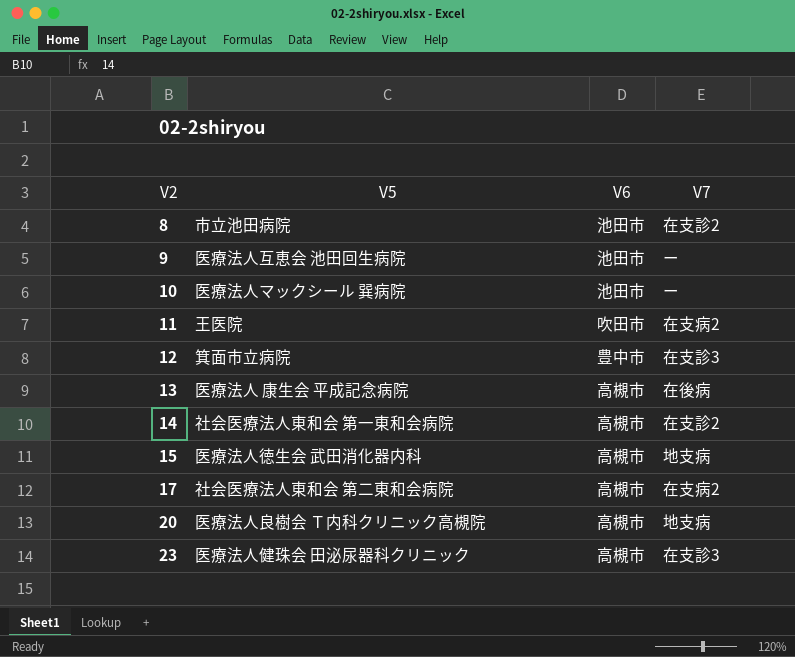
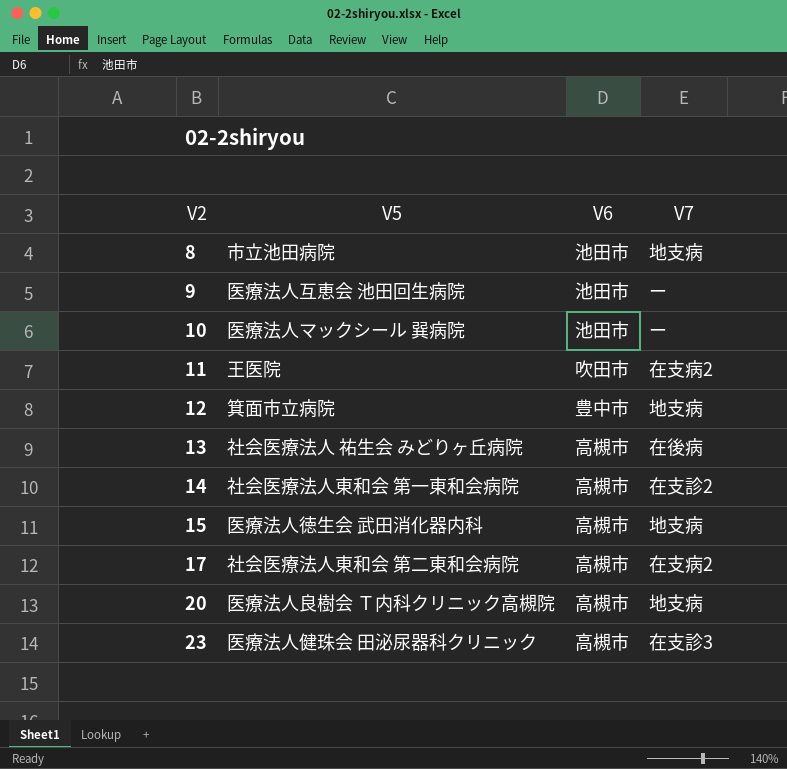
8 | V7: 在支診2 -> 地支病
12 | V7: 在支診3 -> 地支病
13 | V5: 医療法人 康生会 平成記念病院 -> 社会医療法人 祐生会 みどりヶ丘病院

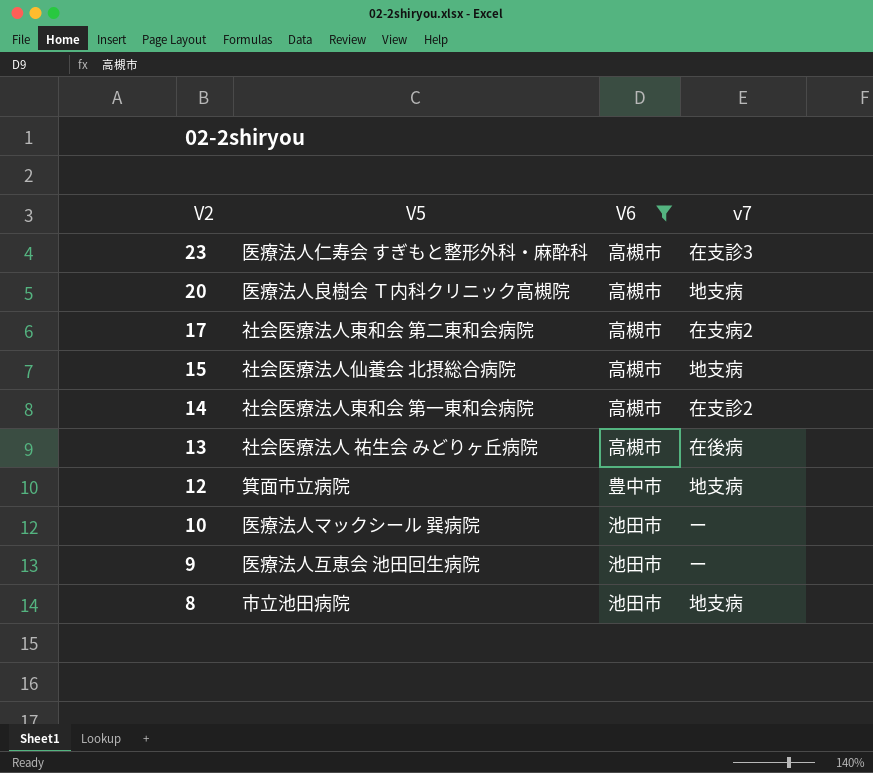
filter: none -> V6 != 吹田市
row order: V2 ascending -> V2 descending
column name: V7 -> v7
23 | V5: 医療法人健珠会 田泌尿器科クリニック -> 医療法人仁寿会 すぎもと整形外科・麻酔科
15 | V5: 医療法人徳生会 武田消化器内科 -> 社会医療法人仙養会 北摂総合病院

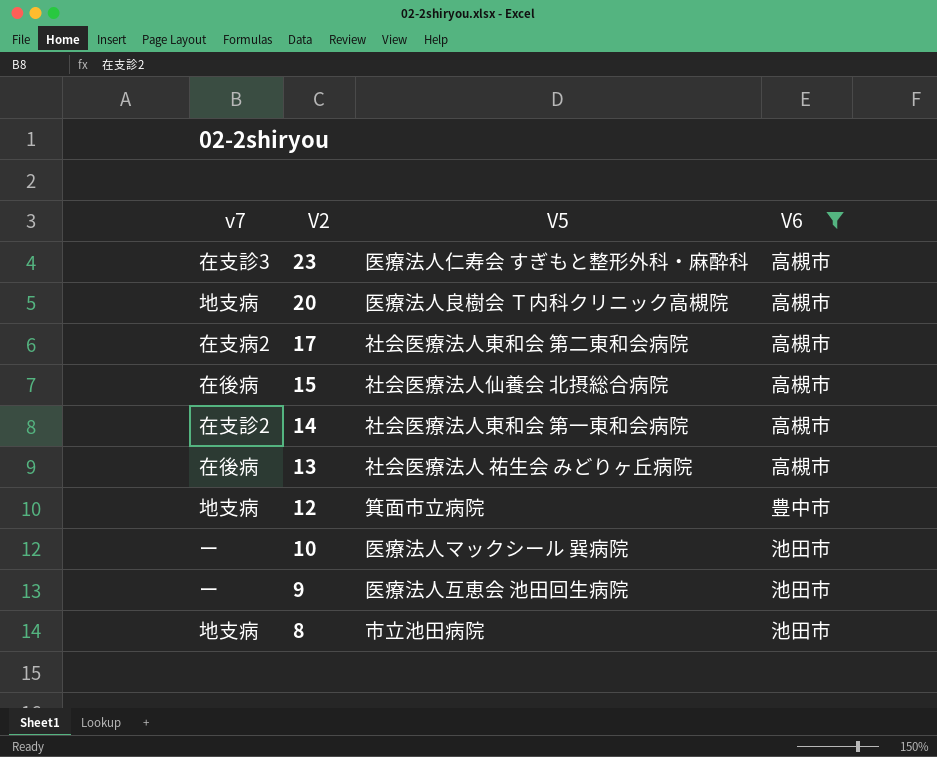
column v7 | position: 4 -> 1
15 | v7: 地支病 -> 在後病

